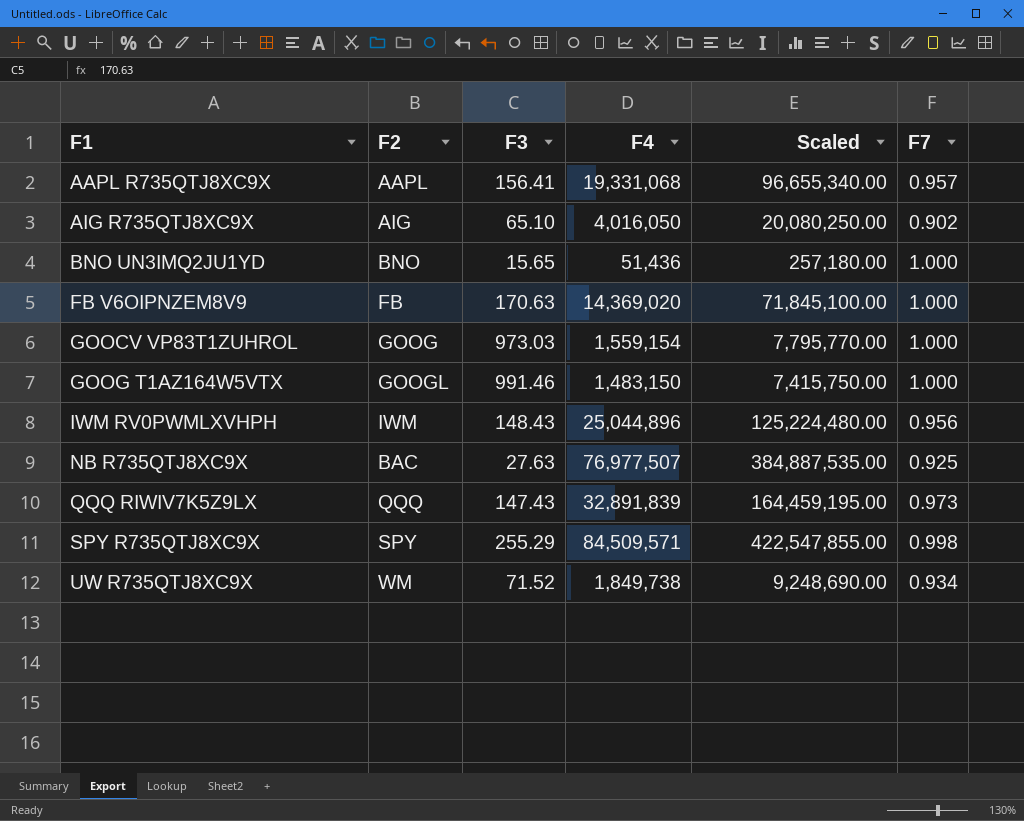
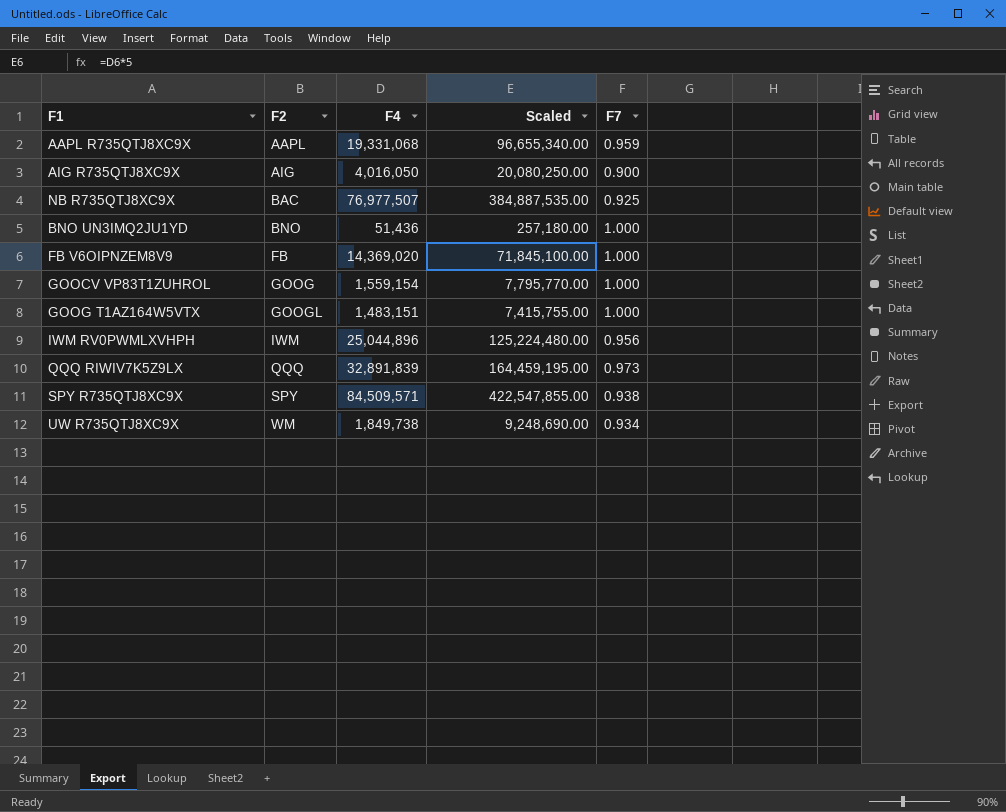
row order: F1 ascending -> F2 ascending
column F3 | position: 3 -> none
AAPL R735QTJ8XC9X | F7: 0.957 -> 0.959
AIG R735QTJ8XC9X | F7: 0.902 -> 0.900
GOOG T1AZ164W5VTX | F4: 1,483,150 -> 1,483,151
GOOG T1AZ164W5VTX | Scaled: 7,415,750.00 -> 7,415,755.00
SPY R735QTJ8XC9X | F7: 0.998 -> 0.938

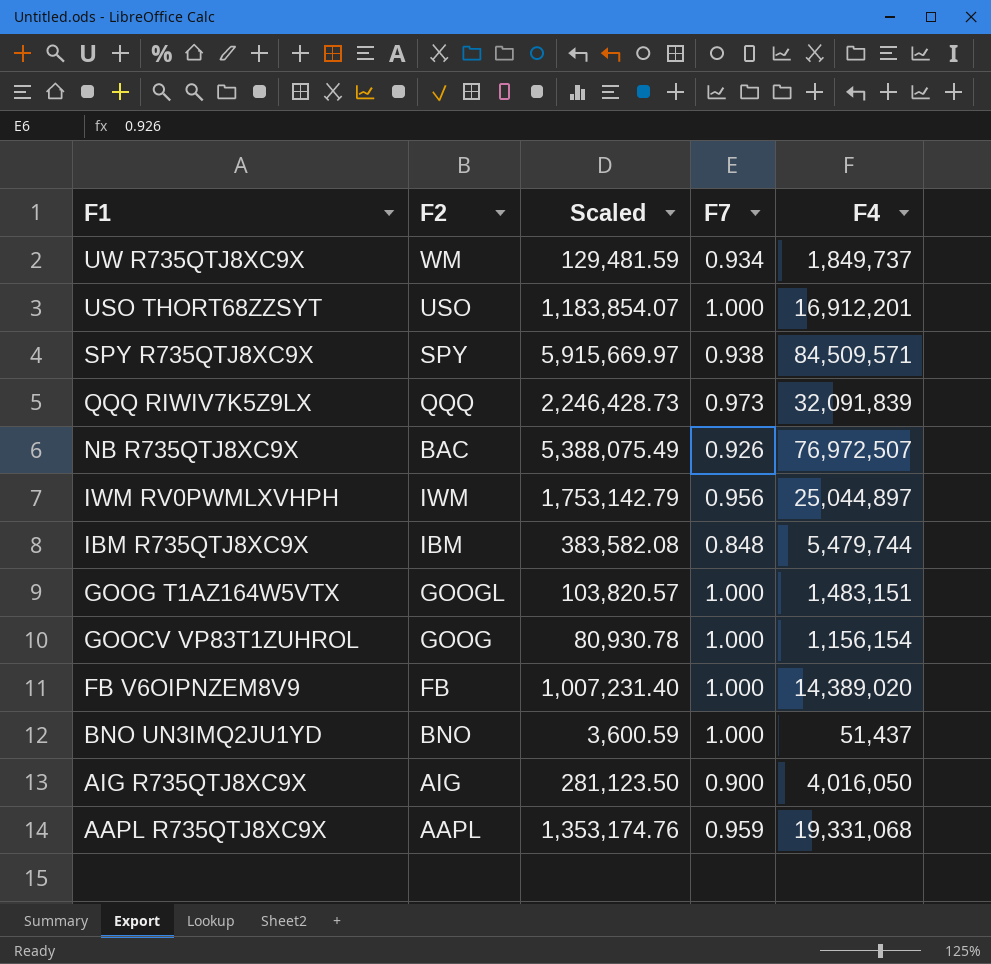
row order: F2 ascending -> F1 descending
column Scaled | formula: [F4] * 5 -> [F4] * 0.07
column F4 | position: 3 -> 5
UW R735QTJ8XC9X | F4: 1,849,738 -> 1,849,737
row USO THORT68ZZSYT: none -> USO | 1,183,854.07 | 1.000 | 16,912,201
QQQ RIWIV7K5Z9LX | F4: 32,891,839 -> 32,091,839
NB R735QTJ8XC9X | F7: 0.925 -> 0.926
NB R735QTJ8XC9X | F4: 76,977,507 -> 76,972,507
IWM RV0PWMLXVHPH | F4: 25,044,896 -> 25,044,897
row IBM R735QTJ8XC9X: none -> IBM | 383,582.08 | 0.848 | 5,479,744
GOOCV VP83T1ZUHROL | F4: 1,559,154 -> 1,156,154
FB V6OIPNZEM8V9 | F4: 14,369,020 -> 14,389,020
BNO UN3IMQ2JU1YD | F4: 51,436 -> 51,437

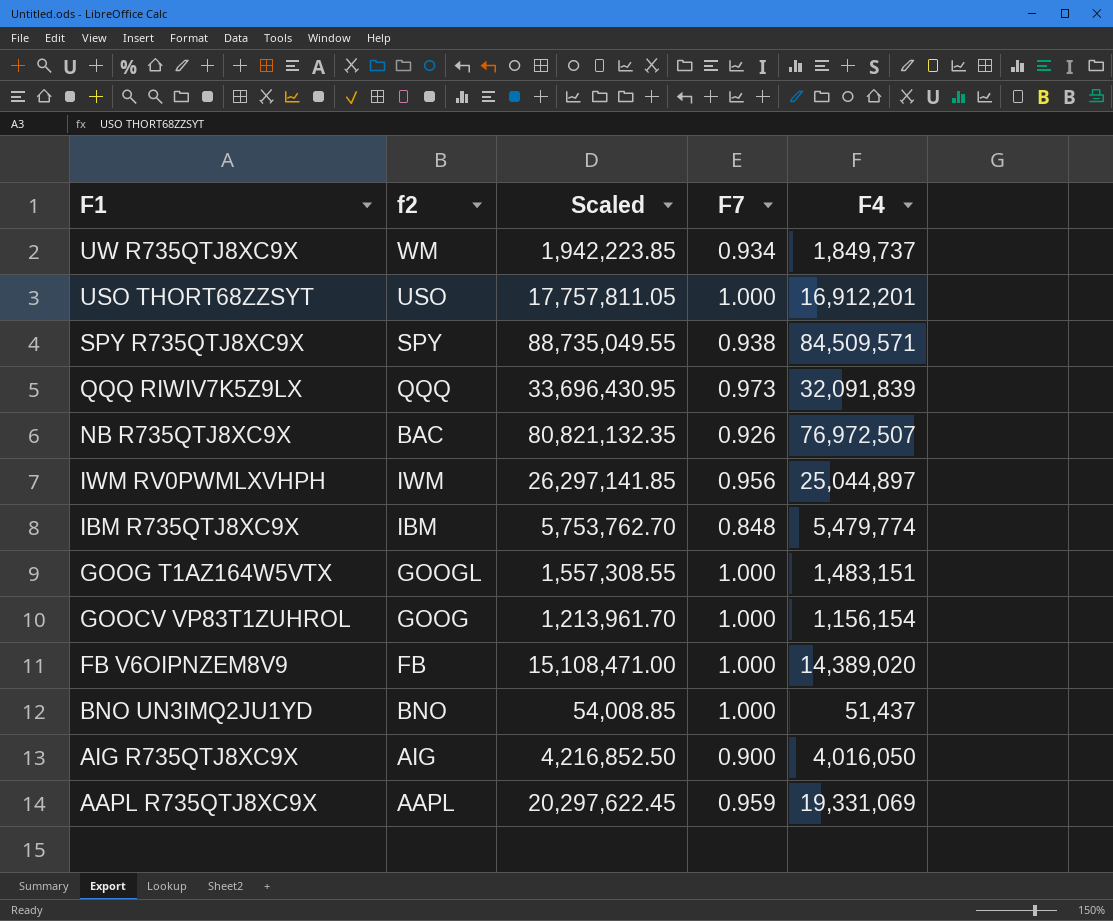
column name: F2 -> f2
column Scaled | formula: [F4] * 0.07 -> [F4] * 1.05
IBM R735QTJ8XC9X | F4: 5,479,744 -> 5,479,774
AAPL R735QTJ8XC9X | F4: 19,331,068 -> 19,331,069

